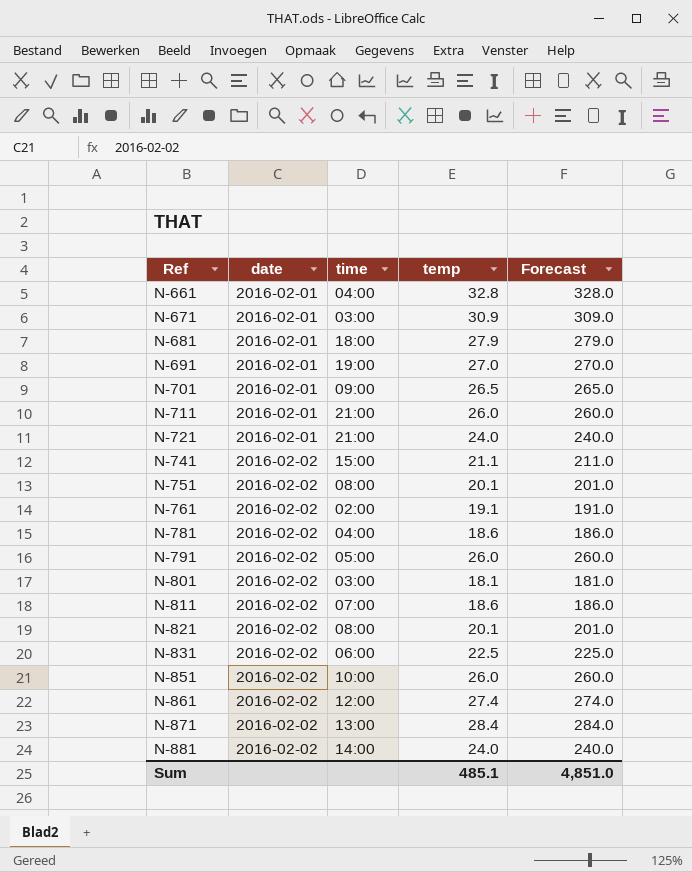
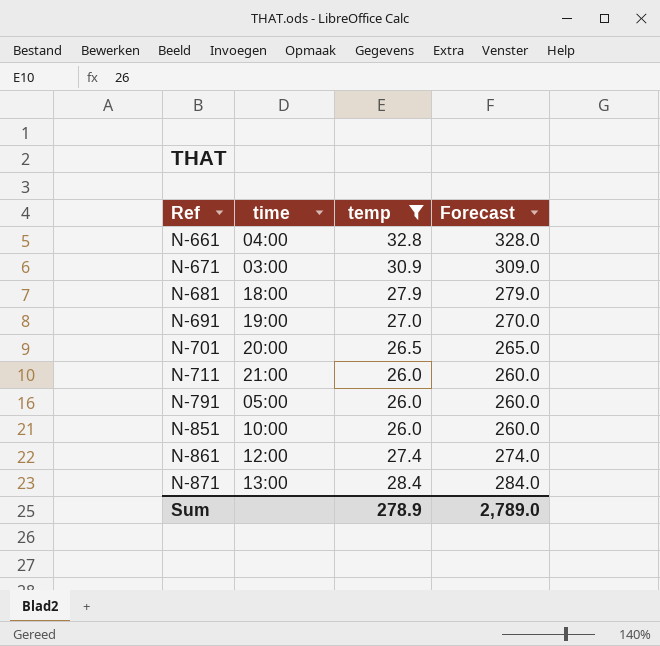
filter: none -> temp >= 26.0
column date | position: 2 -> none
N-701 | time: 09:00 -> 20:00
Sum | temp: 485.1 -> 278.9
Sum | Forecast: 4,851.0 -> 2,789.0

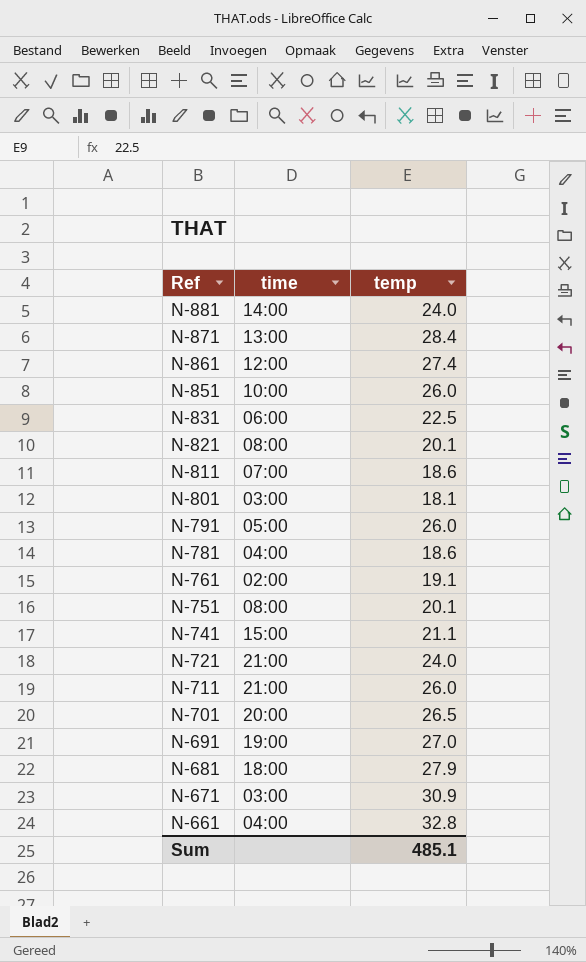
filter: temp >= 26.0 -> none
row order: Ref ascending -> Ref descending
column Forecast | formula: [temp] * 10 -> none
Sum | temp: 278.9 -> 485.1

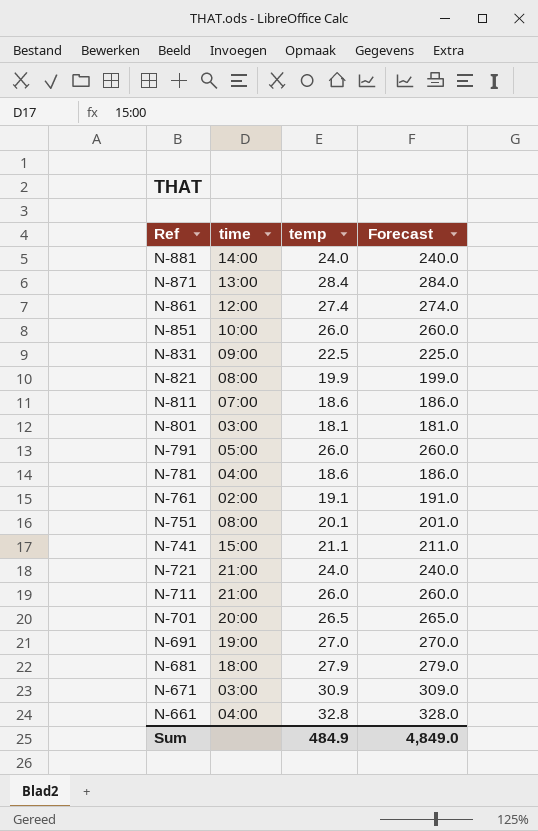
column Forecast | formula: none -> [temp] * 10
N-831 | time: 06:00 -> 09:00
N-821 | temp: 20.1 -> 19.9
Sum | temp: 485.1 -> 484.9

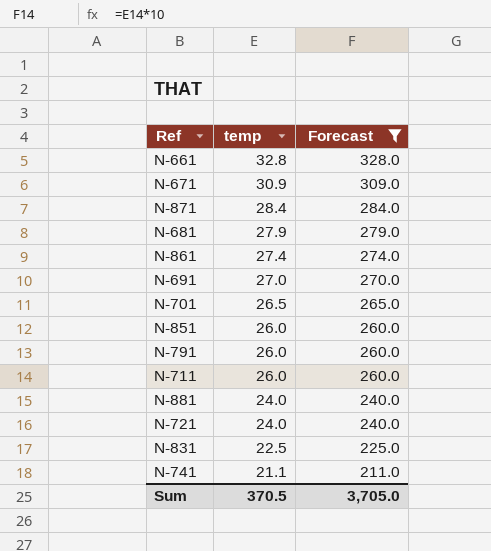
filter: none -> Forecast >= 211.0
row order: Ref descending -> temp descending
column time | position: 2 -> none
Sum | temp: 484.9 -> 370.5
Sum | Forecast: 4,849.0 -> 3,705.0

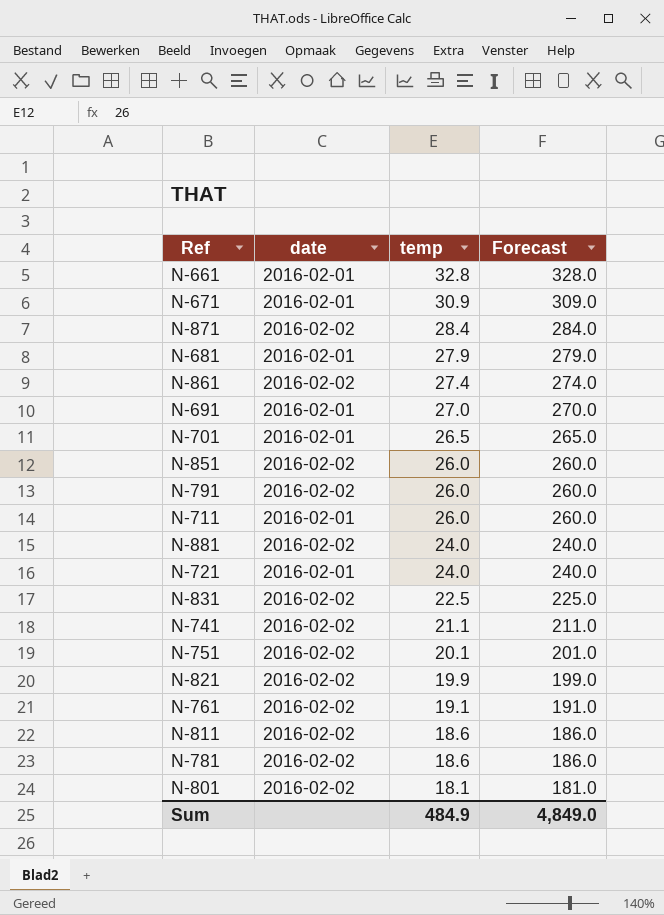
filter: Forecast >= 211.0 -> none
column date | position: none -> 2
Sum | temp: 370.5 -> 484.9
Sum | Forecast: 3,705.0 -> 4,849.0

